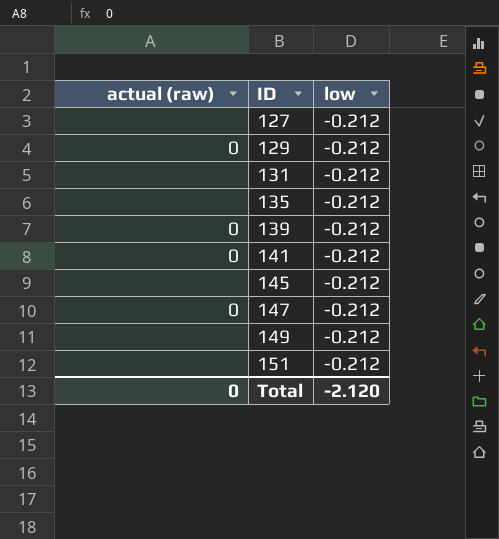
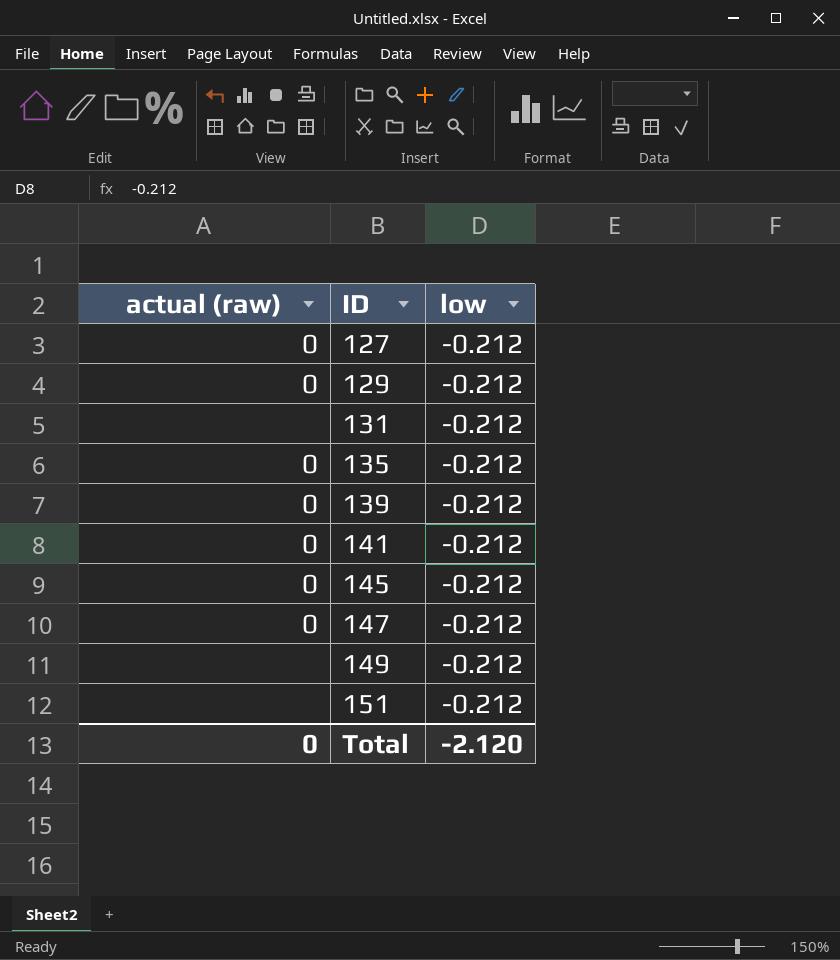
127 | actual (raw): none -> 0
135 | actual (raw): none -> 0
145 | actual (raw): none -> 0

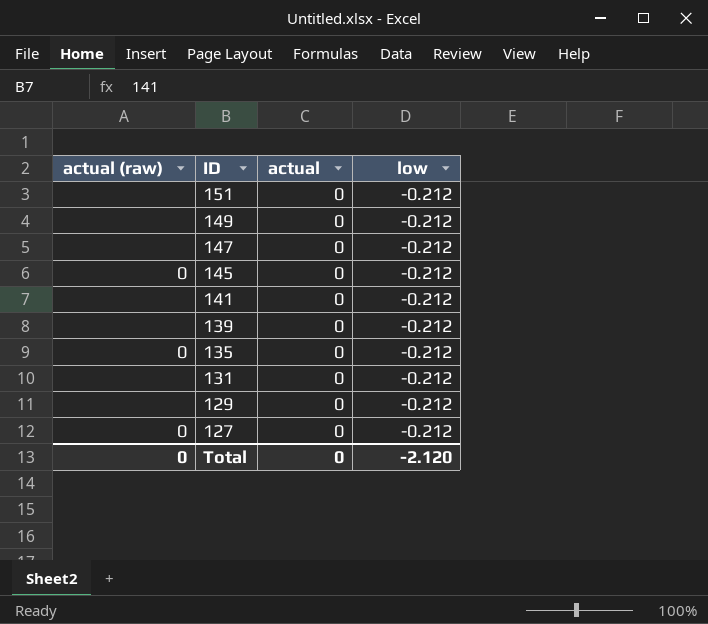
row order: ID ascending -> ID descending
column actual | position: none -> 3
147 | actual (raw): 0 -> none
141 | actual (raw): 0 -> none
139 | actual (raw): 0 -> none
129 | actual (raw): 0 -> none

